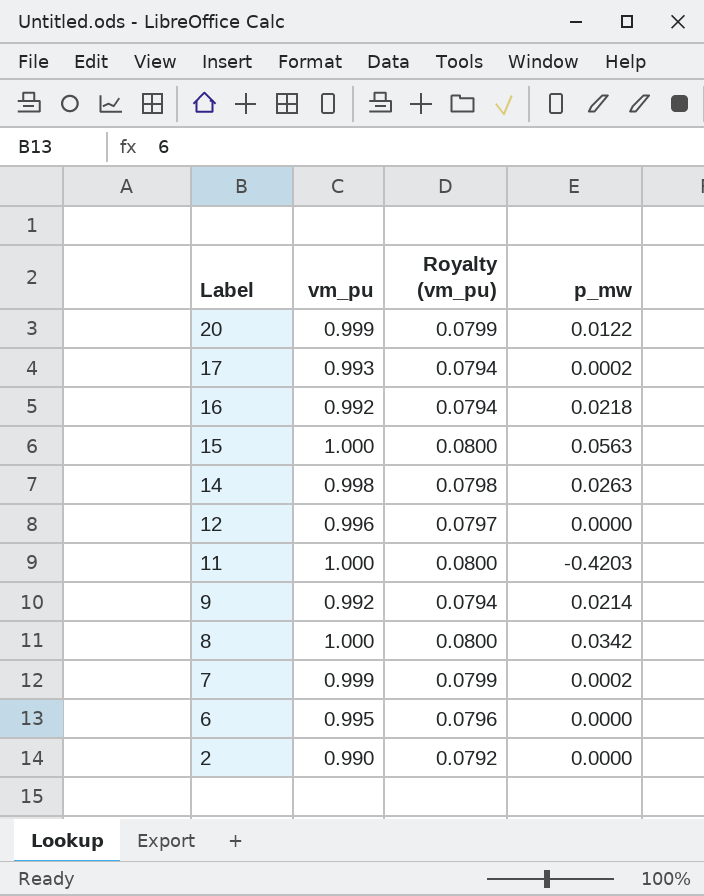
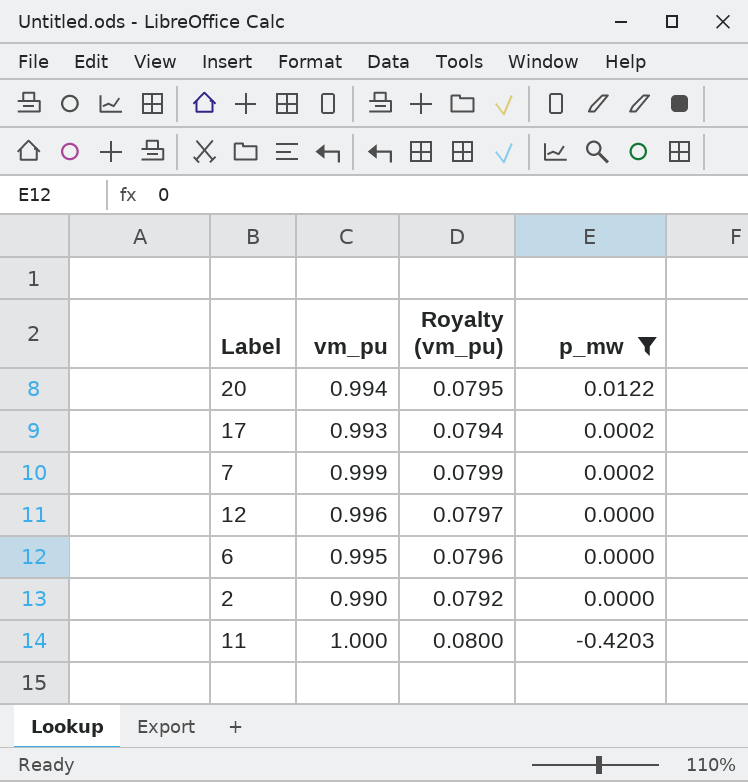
filter: none -> p_mw <= 0.0122
row order: Label descending -> p_mw descending
20 | vm_pu: 0.999 -> 0.994
20 | Royalty (vm_pu): 0.0799 -> 0.0795

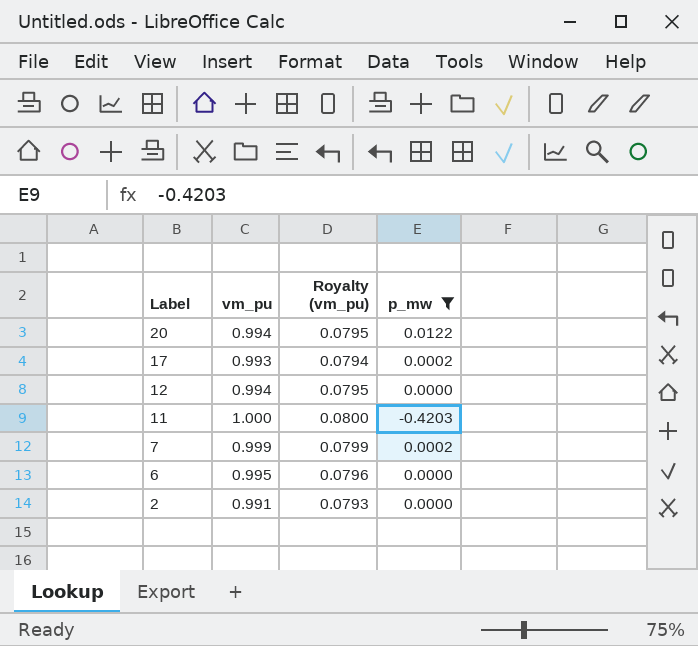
row order: p_mw descending -> Label descending
12 | vm_pu: 0.996 -> 0.994
12 | Royalty (vm_pu): 0.0797 -> 0.0795
2 | vm_pu: 0.990 -> 0.991
2 | Royalty (vm_pu): 0.0792 -> 0.0793

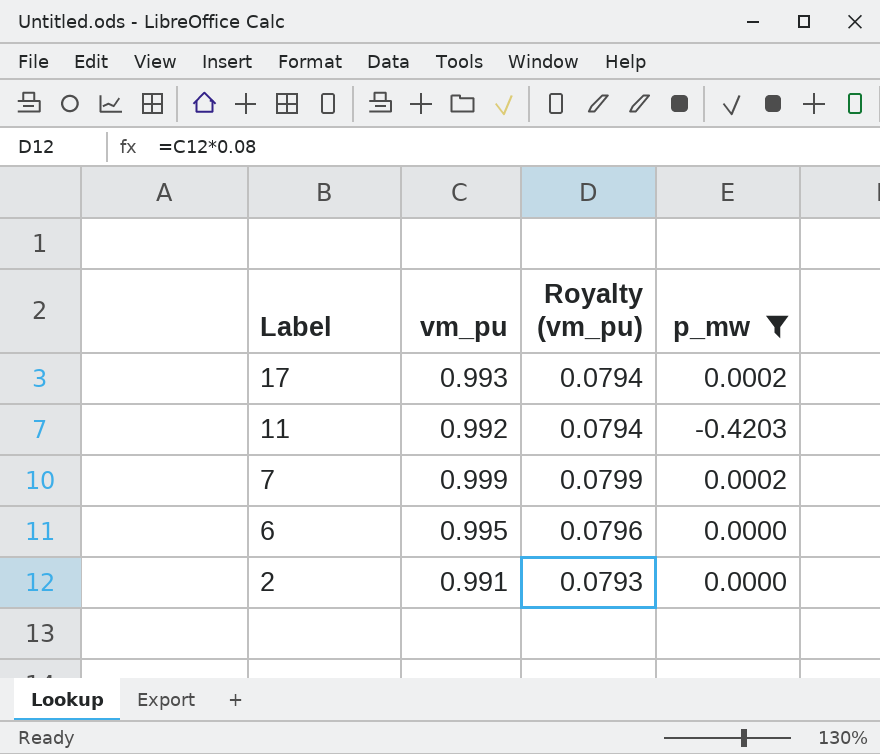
row 20: 0.994 | 0.0795 | 0.0122 -> none
row 12: 0.994 | 0.0795 | 0.0000 -> none
11 | vm_pu: 1.000 -> 0.992
11 | Royalty (vm_pu): 0.0800 -> 0.0794

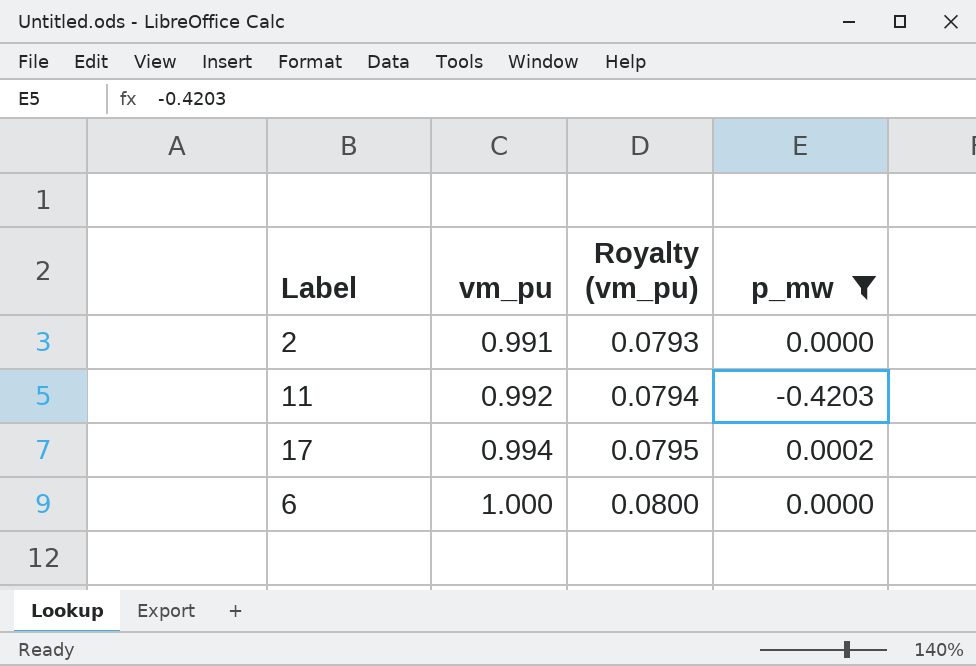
row order: Label descending -> vm_pu ascending
row 7: 0.999 | 0.0799 | 0.0002 -> none
17 | vm_pu: 0.993 -> 0.994
17 | Royalty (vm_pu): 0.0794 -> 0.0795
6 | vm_pu: 0.995 -> 1.000
6 | Royalty (vm_pu): 0.0796 -> 0.0800

